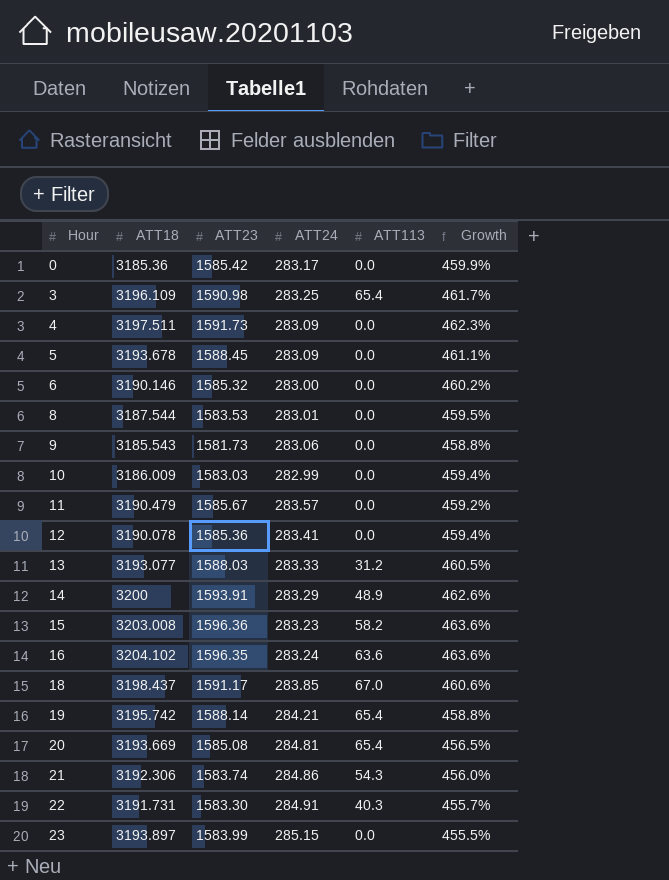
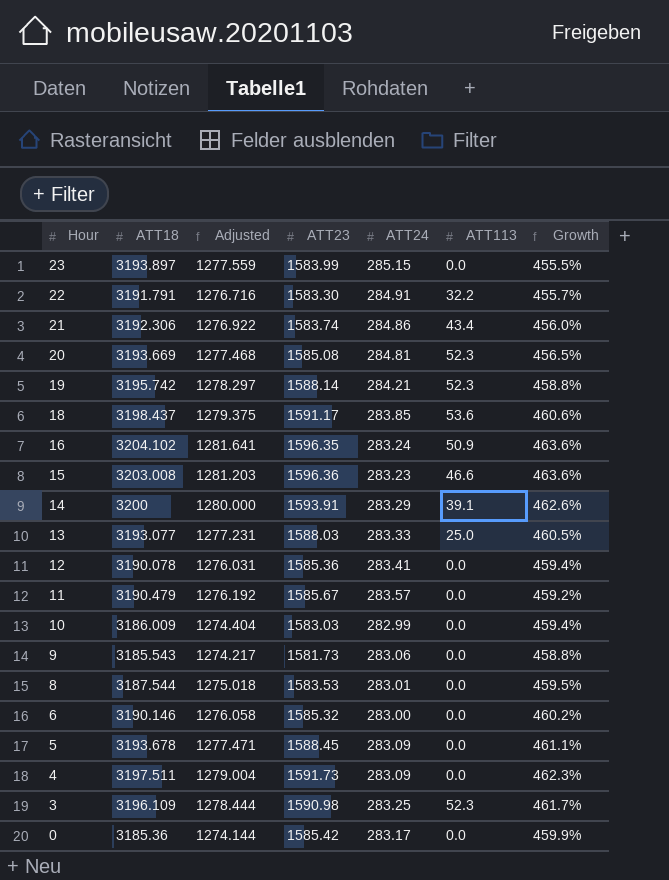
row order: Hour ascending -> Hour descending
column Adjusted | formula: none -> [ATT18] * 0.4
22 | ATT18: 3191.731 -> 3191.791
22 | ATT113: 40.3 -> 32.2
21 | ATT113: 54.3 -> 43.4
20 | ATT113: 65.4 -> 52.3
19 | ATT113: 65.4 -> 52.3
18 | ATT113: 67.0 -> 53.6
16 | ATT113: 63.6 -> 50.9
15 | ATT113: 58.2 -> 46.6
14 | ATT113: 48.9 -> 39.1
13 | ATT113: 31.2 -> 25.0
3 | ATT113: 65.4 -> 52.3

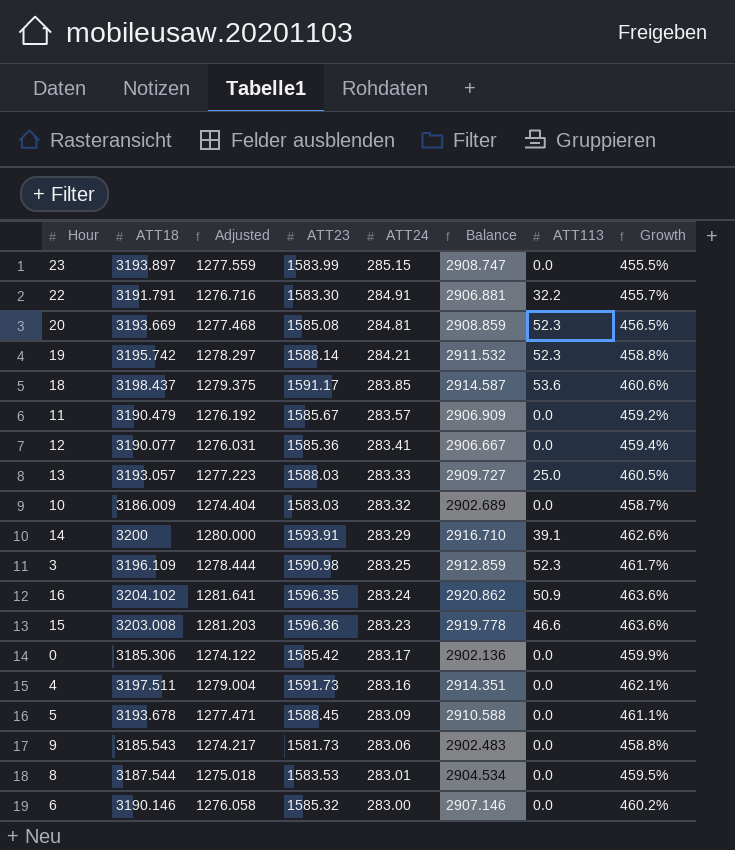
row order: Hour descending -> ATT24 descending
column Balance | formula: none -> [ATT18] - [ATT24]
row 21: 3192.306 | 1276.922 | 1583.74 | 284.86 | 43.4 | 456.0% -> none
12 | ATT18: 3190.078 -> 3190.077
13 | ATT18: 3193.077 -> 3193.057
13 | Adjusted: 1277.231 -> 1277.223
10 | ATT24: 282.99 -> 283.32
10 | Growth: 459.4% -> 458.7%
0 | ATT18: 3185.36 -> 3185.306
0 | Adjusted: 1274.144 -> 1274.122
4 | ATT24: 283.09 -> 283.16
4 | Growth: 462.3% -> 462.1%

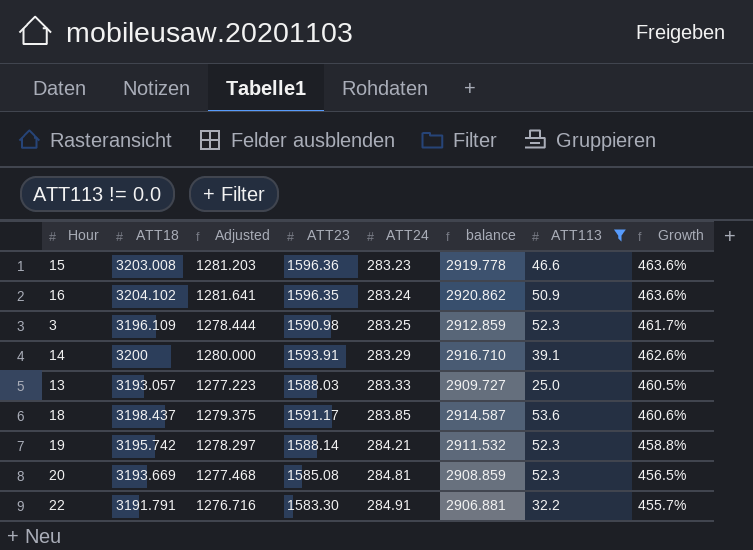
filter: none -> ATT113 != 0.0
row order: ATT24 descending -> ATT24 ascending
column name: Balance -> balance

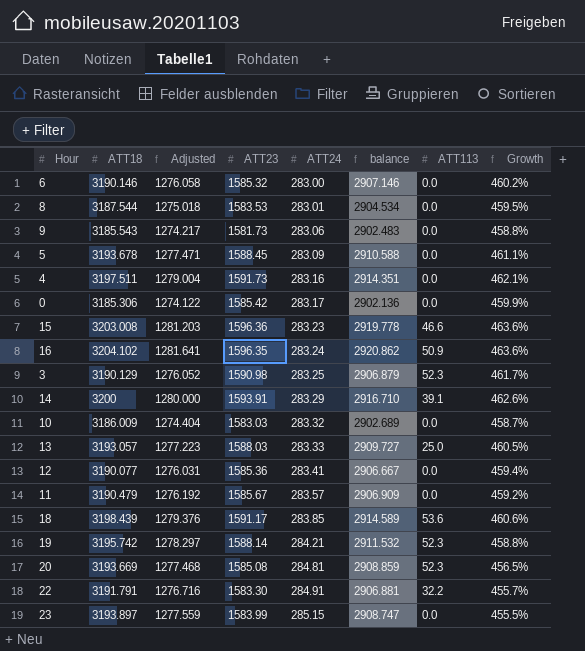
filter: ATT113 != 0.0 -> none
3 | ATT18: 3196.109 -> 3190.129
3 | Adjusted: 1278.444 -> 1276.052
3 | balance: 2912.859 -> 2906.879
18 | ATT18: 3198.437 -> 3198.439
18 | Adjusted: 1279.375 -> 1279.376
18 | balance: 2914.587 -> 2914.589

